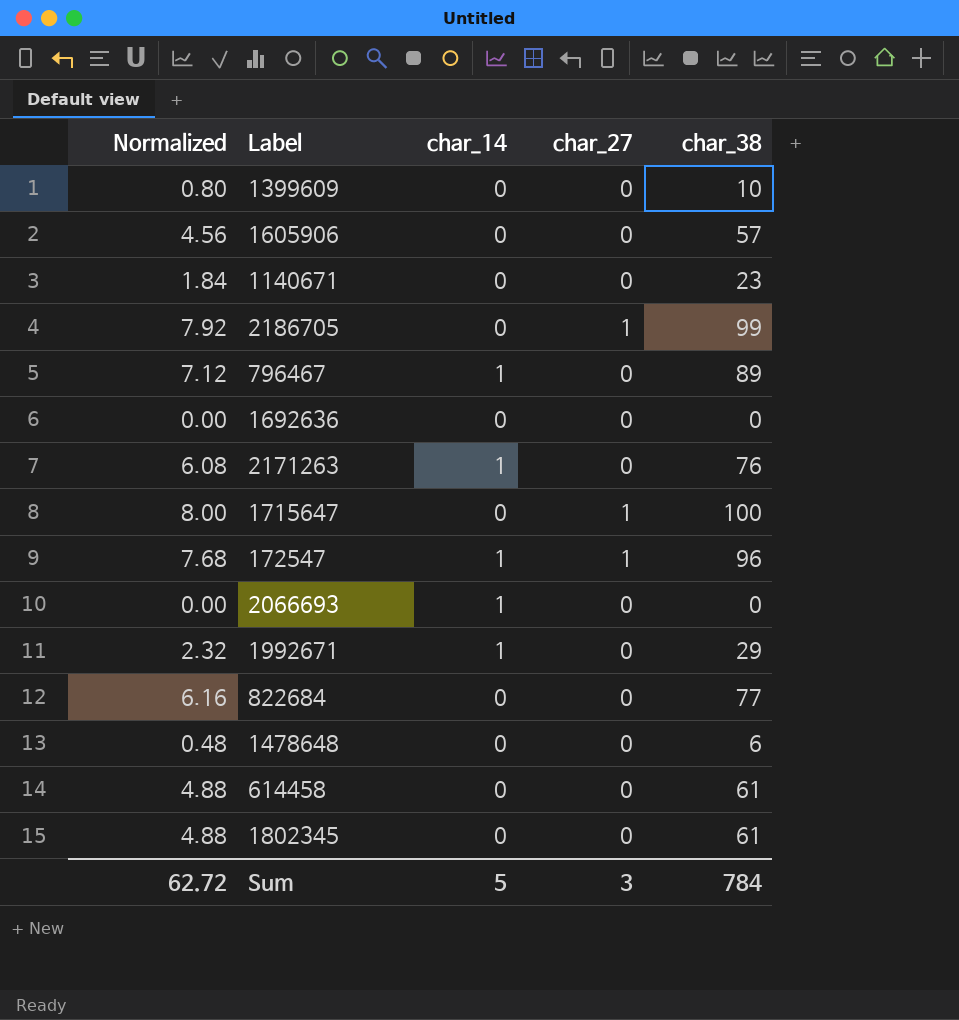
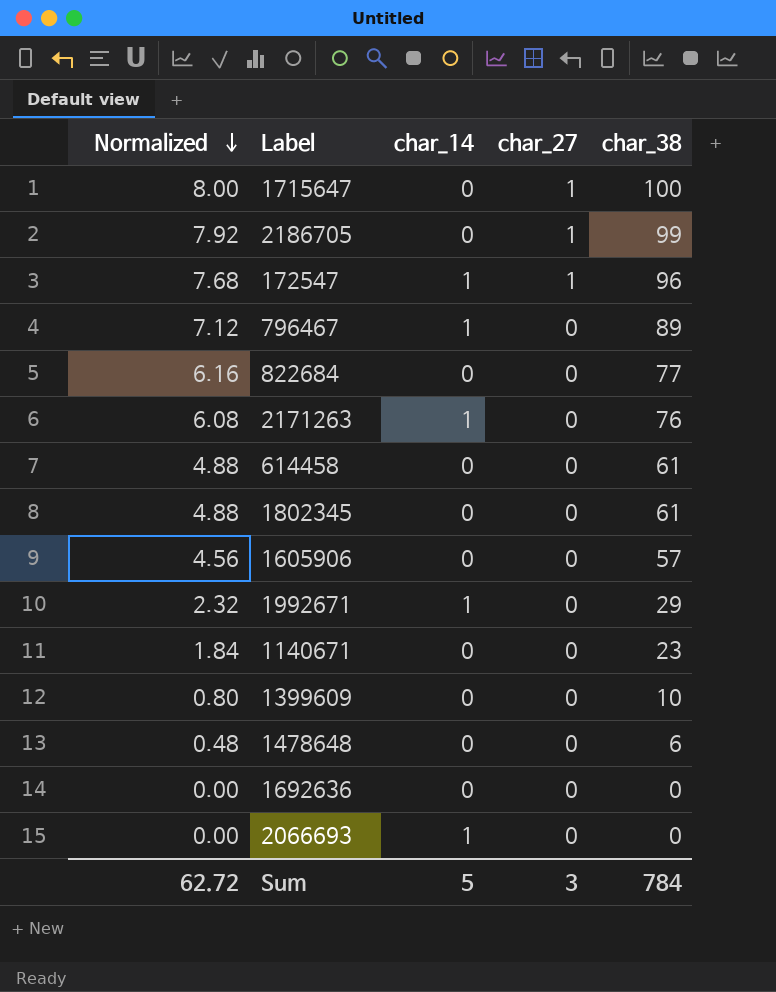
row order: none -> Normalized descending

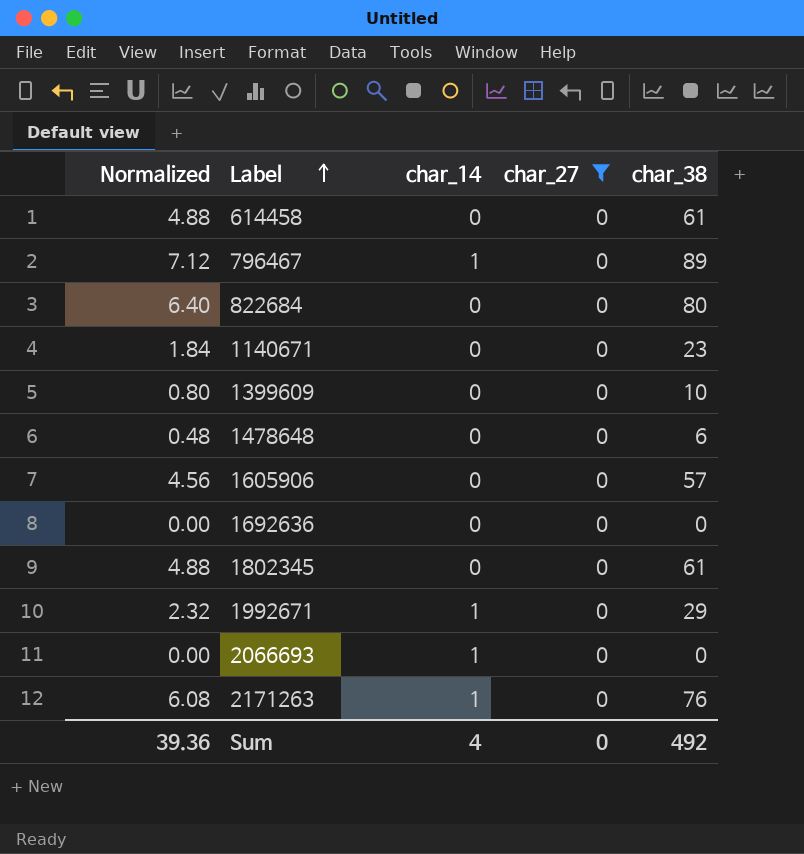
filter: none -> char_27 = 0
row order: Normalized descending -> Label ascending
822684 | Normalized: 6.16 -> 6.40
822684 | char_38: 77 -> 80
Sum | Normalized: 62.72 -> 39.36
Sum | char_14: 5 -> 4
Sum | char_27: 3 -> 0
Sum | char_38: 784 -> 492

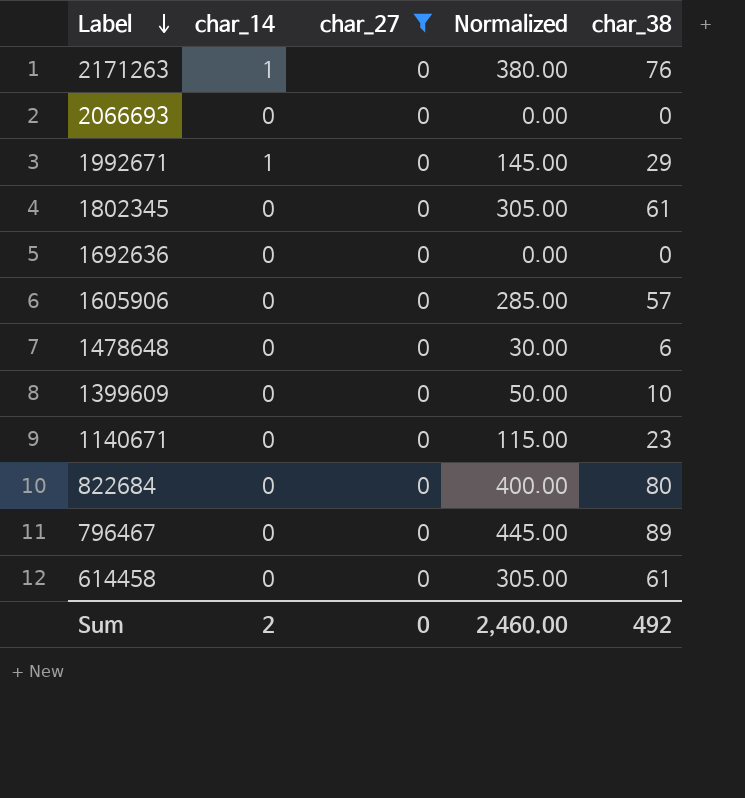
row order: Label ascending -> Label descending
column Normalized | formula: [char_38] * 0.08 -> [char_38] * 5
column Normalized | position: 1 -> 4
2066693 | char_14: 1 -> 0
796467 | char_14: 1 -> 0
Sum | char_14: 4 -> 2
Sum | Normalized: 39.36 -> 2,460.00

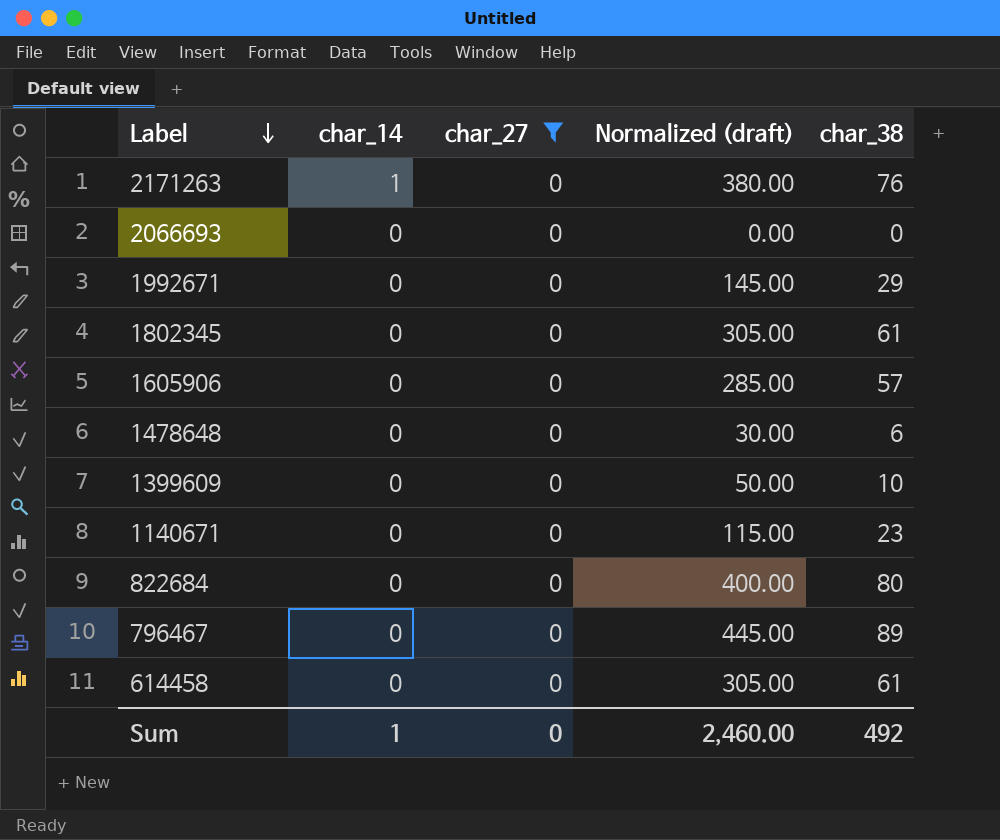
column name: Normalized -> Normalized (draft)
row 1692636: 0 | 0 | 0.00 | 0 -> none
1992671 | char_14: 1 -> 0
Sum | char_14: 2 -> 1

